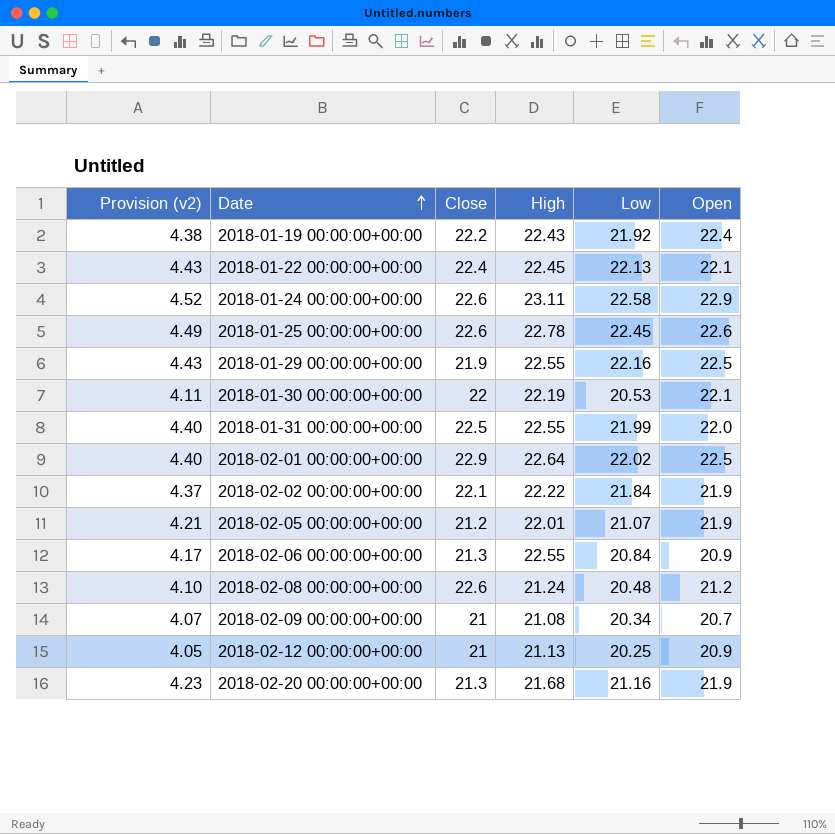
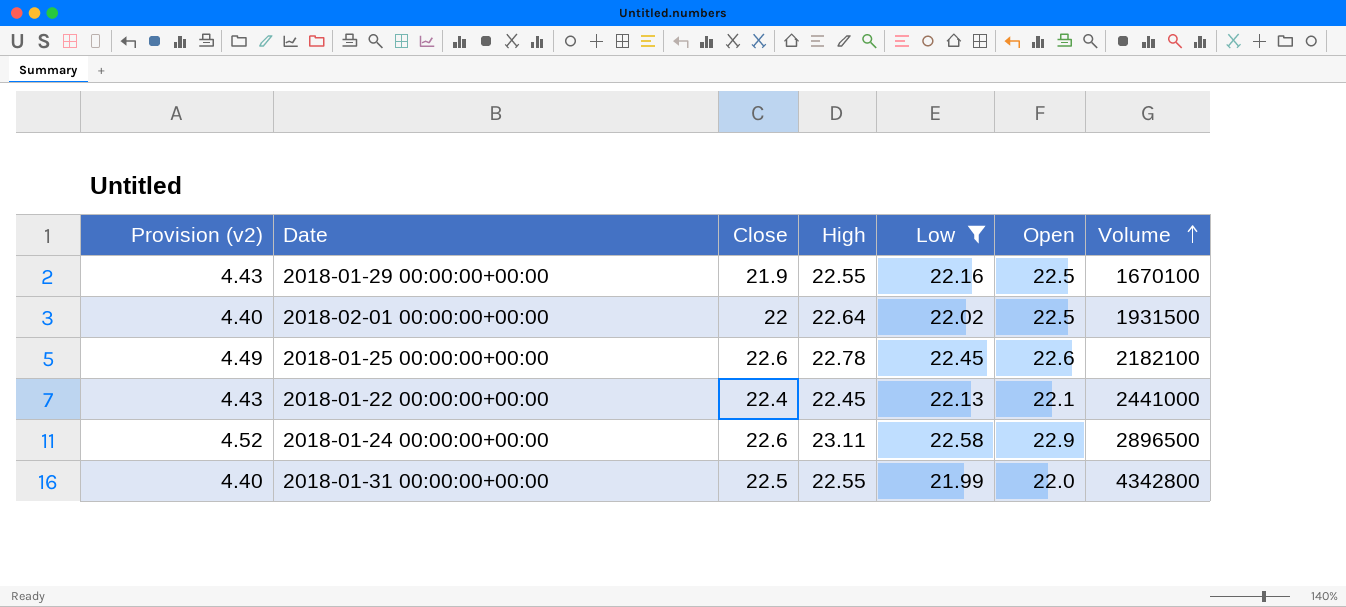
filter: none -> Low >= 21.99
row order: Date ascending -> Volume ascending
column Volume | position: none -> 7
2018-02-01 00:00:00+00:00 | Close: 22.9 -> 22

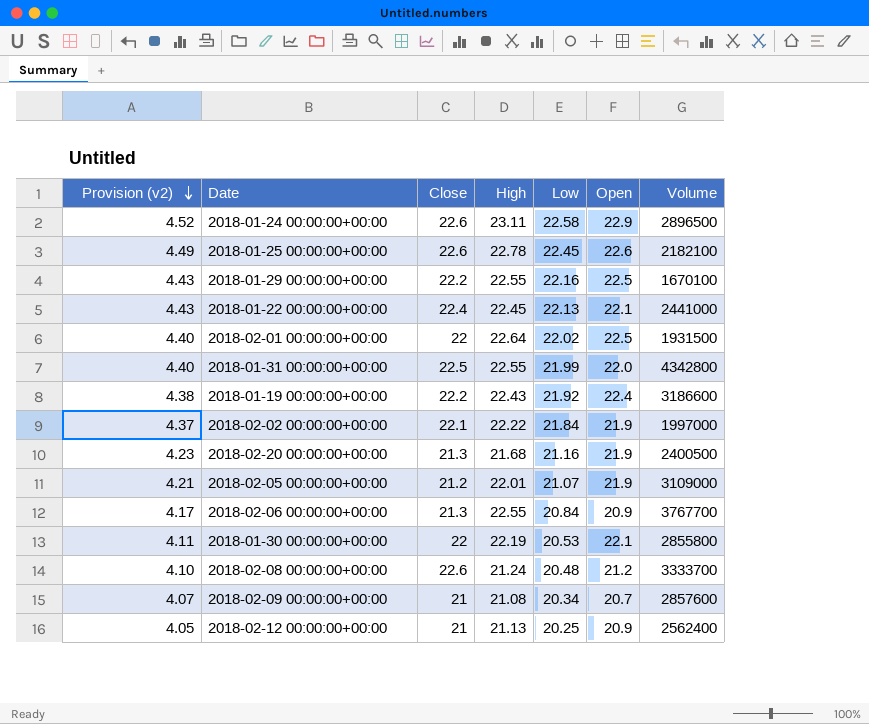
filter: Low >= 21.99 -> none
row order: Volume ascending -> Provision (v2) descending
2018-01-29 00:00:00+00:00 | Close: 21.9 -> 22.2

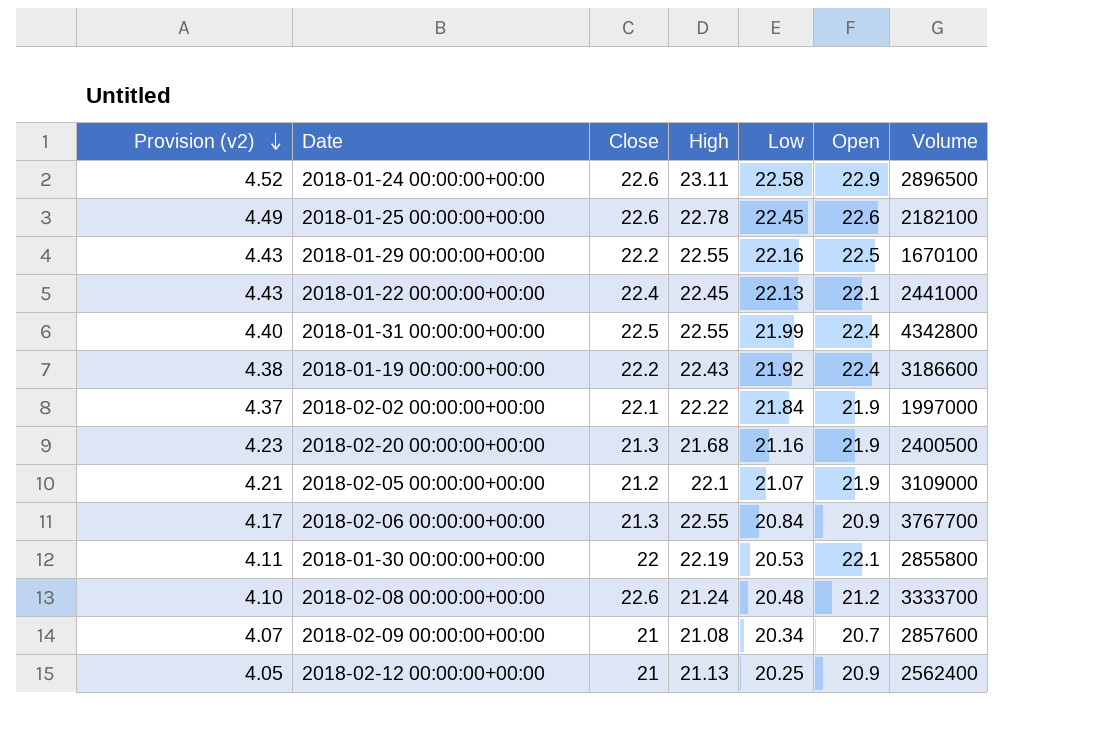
row 2018-02-01 00:00:00+00:00: 4.40 | 22 | 22.64 | 22.02 | 22.5 | 1931500 -> none
2018-01-31 00:00:00+00:00 | Open: 22.0 -> 22.4
2018-02-05 00:00:00+00:00 | High: 22.01 -> 22.1

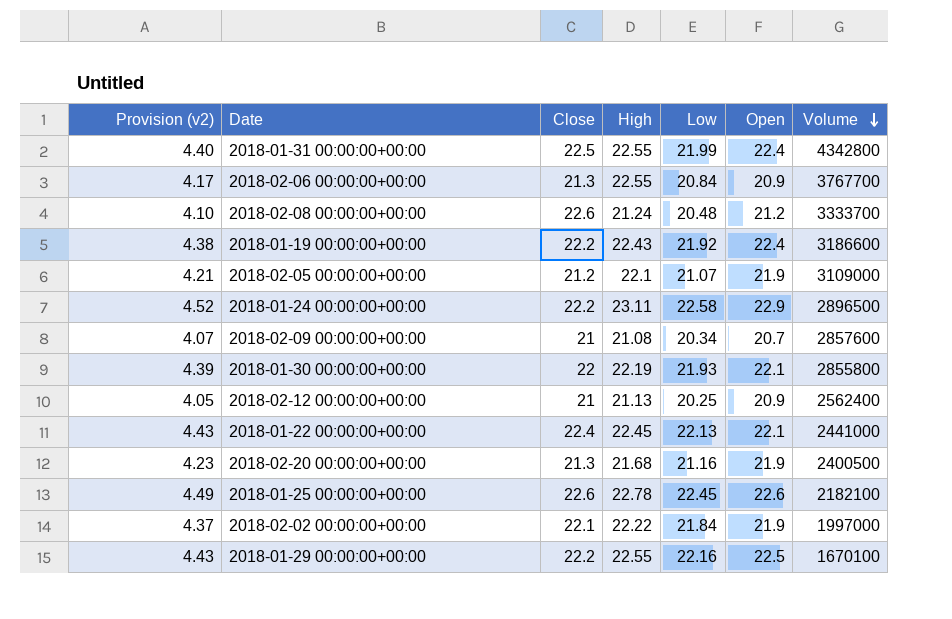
row order: Provision (v2) descending -> Volume descending
2018-01-24 00:00:00+00:00 | Close: 22.6 -> 22.2
2018-01-30 00:00:00+00:00 | Provision (v2): 4.11 -> 4.39
2018-01-30 00:00:00+00:00 | Low: 20.53 -> 21.93

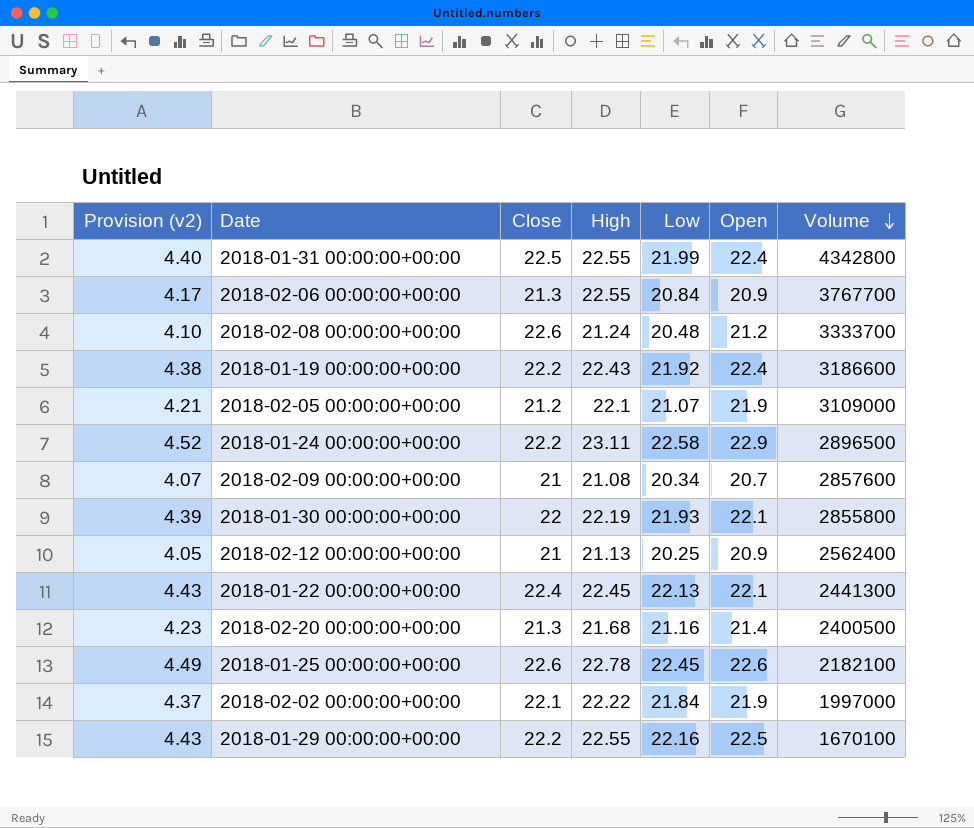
2018-01-22 00:00:00+00:00 | Volume: 2441000 -> 2441300
2018-02-20 00:00:00+00:00 | Open: 21.9 -> 21.4

